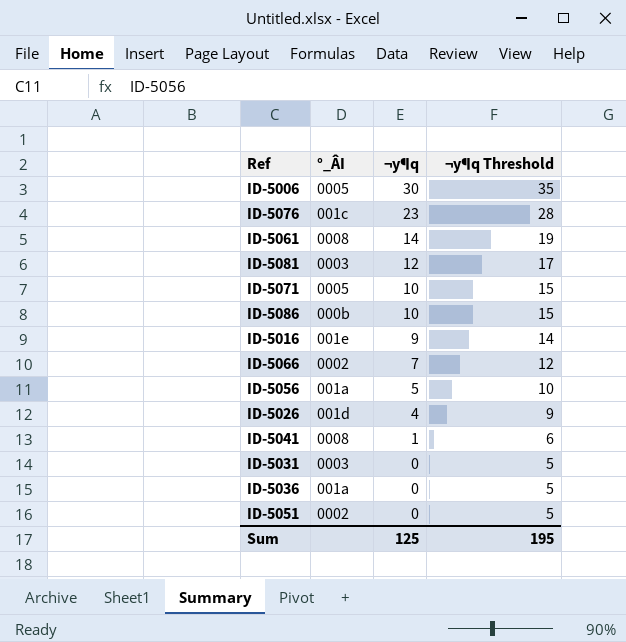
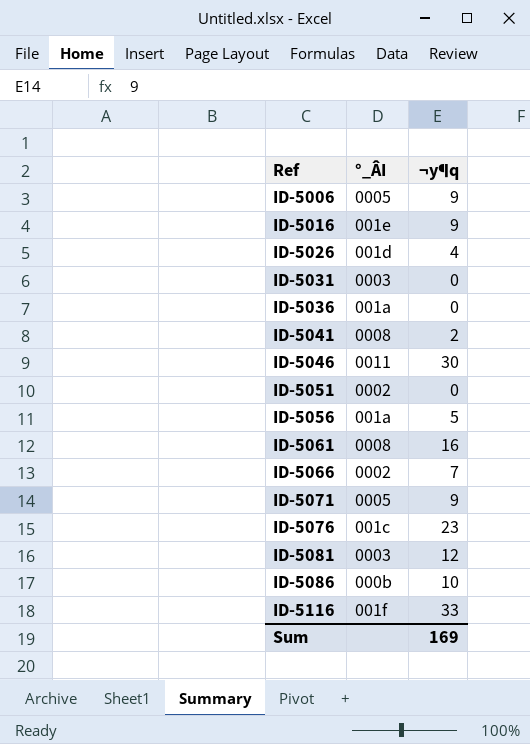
row order: ¬y¶q descending -> Ref ascending
column ¬y¶q Threshold | formula: [¬y¶q] + 5 -> none
ID-5006 | ¬y¶q: 30 -> 9
ID-5041 | ¬y¶q: 1 -> 2
row ID-5046: none -> 0011 | 30
ID-5061 | ¬y¶q: 14 -> 16
ID-5071 | ¬y¶q: 10 -> 9
row ID-5116: none -> 001f | 33
Sum | ¬y¶q: 125 -> 169

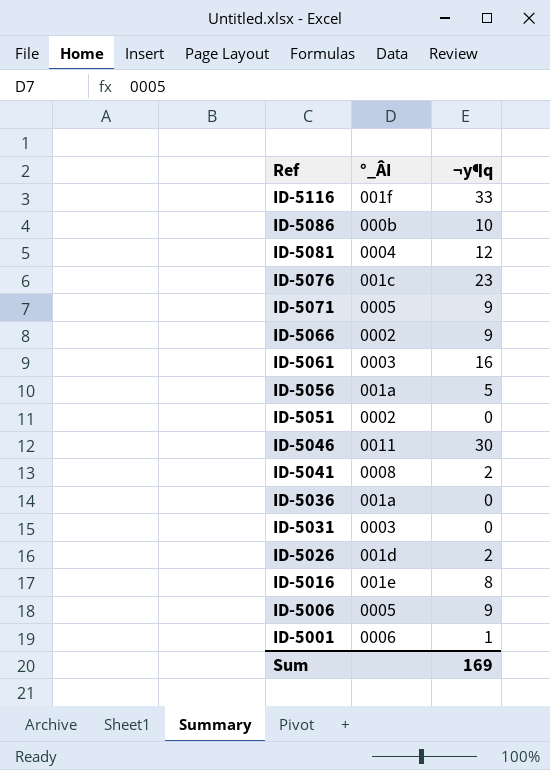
row order: Ref ascending -> Ref descending
ID-5081 | °_ÂI: 0003 -> 0004
ID-5066 | ¬y¶q: 7 -> 9
ID-5061 | °_ÂI: 0008 -> 0003
ID-5026 | ¬y¶q: 4 -> 2
ID-5016 | ¬y¶q: 9 -> 8
row ID-5001: none -> 0006 | 1

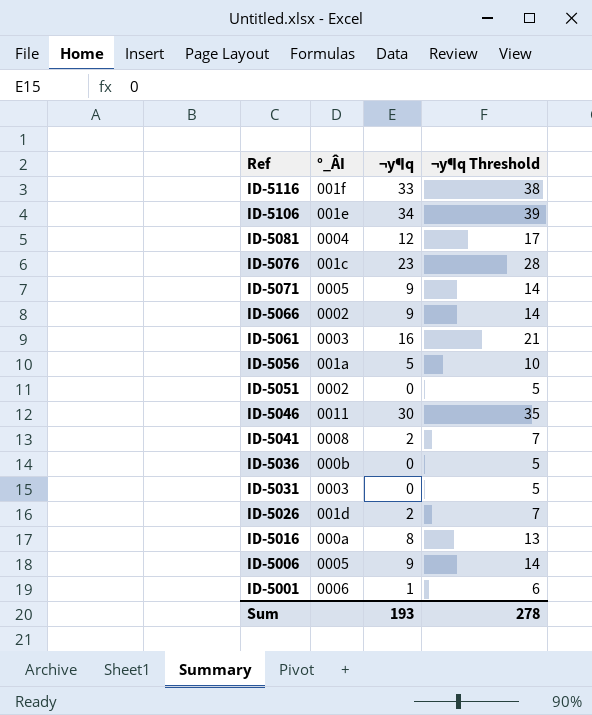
column ¬y¶q Threshold | formula: none -> [¬y¶q] + 5
row ID-5086: 000b | 10 -> none
row ID-5106: none -> 001e | 34 | 39
ID-5036 | °_ÂI: 001a -> 000b
ID-5016 | °_ÂI: 001e -> 000a
Sum | ¬y¶q: 169 -> 193

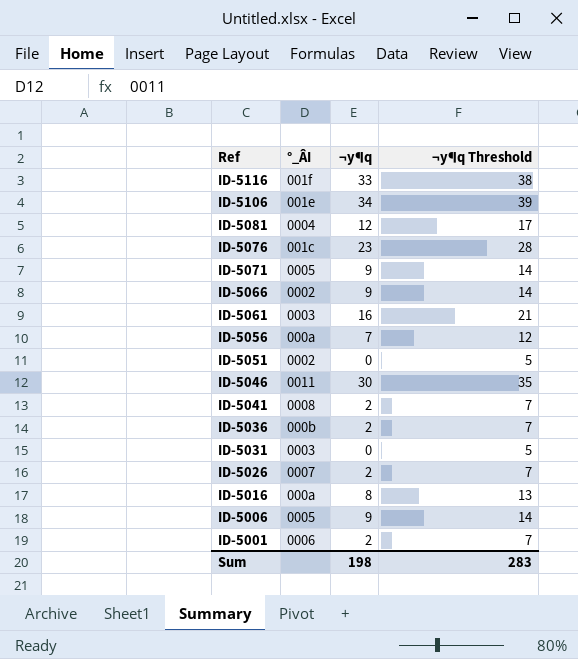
ID-5056 | °_ÂI: 001a -> 000a
ID-5056 | ¬y¶q: 5 -> 7
ID-5056 | ¬y¶q Threshold: 10 -> 12
ID-5036 | ¬y¶q: 0 -> 2
ID-5036 | ¬y¶q Threshold: 5 -> 7
ID-5026 | °_ÂI: 001d -> 0007
ID-5001 | ¬y¶q: 1 -> 2
ID-5001 | ¬y¶q Threshold: 6 -> 7
Sum | ¬y¶q: 193 -> 198
Sum | ¬y¶q Threshold: 278 -> 283

